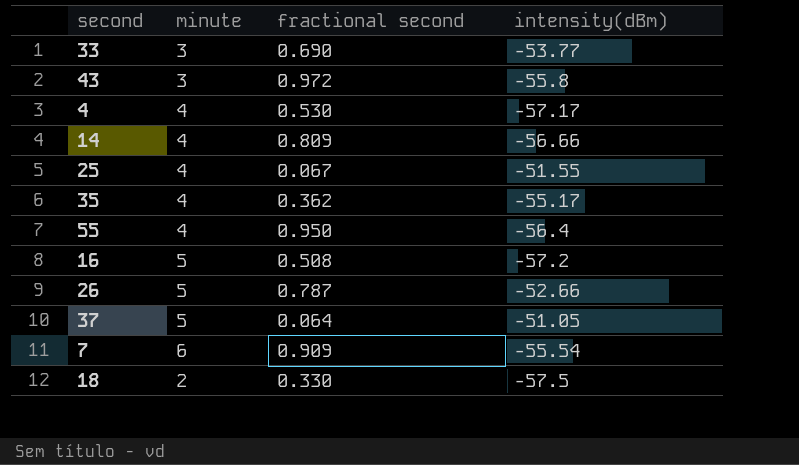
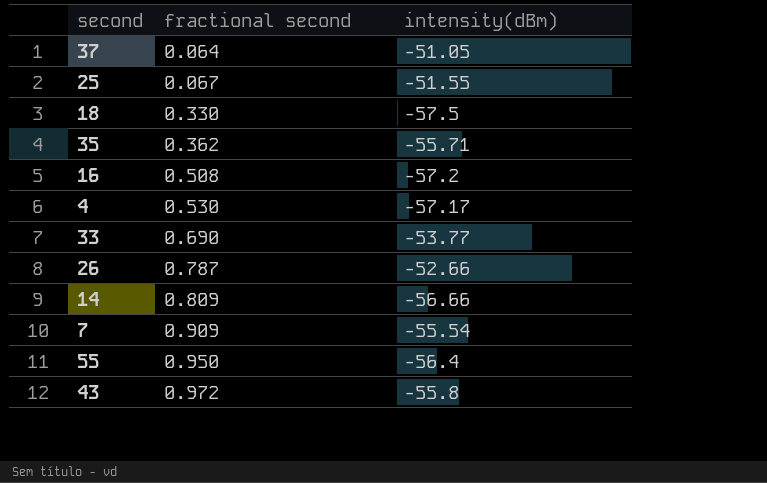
row order: none -> fractional second ascending
column minute | position: 2 -> none
35 | intensity(dBm): -55.17 -> -55.71

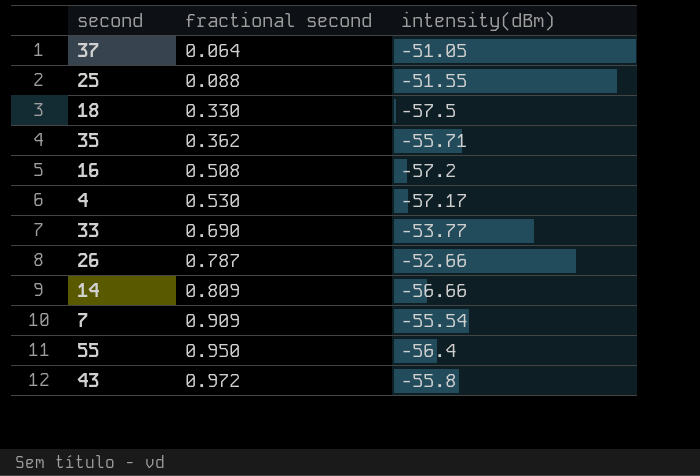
25 | fractional second: 0.067 -> 0.088

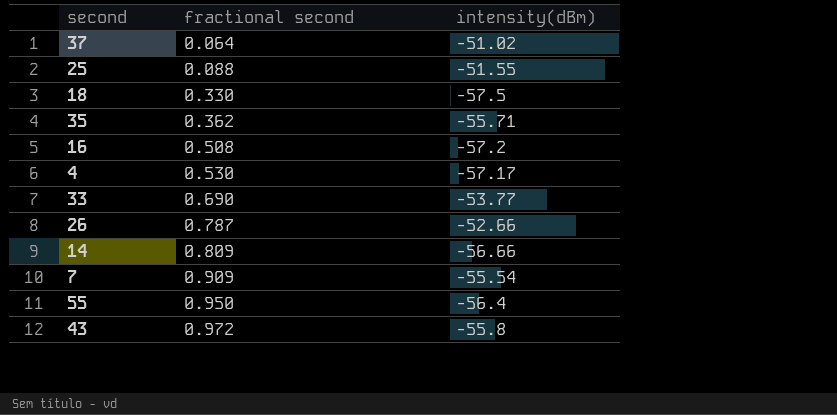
37 | intensity(dBm): -51.05 -> -51.02

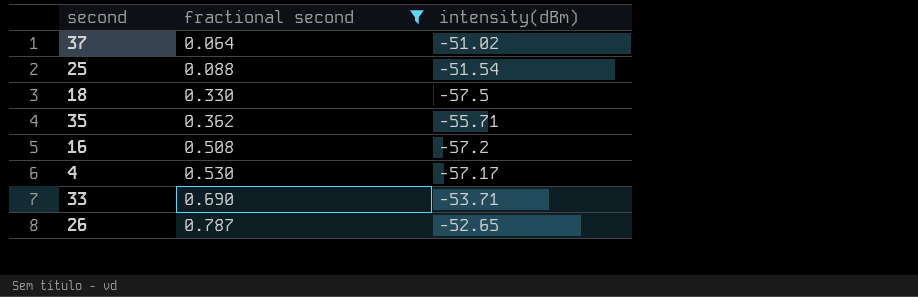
filter: none -> fractional second <= 0.787
25 | intensity(dBm): -51.55 -> -51.54
33 | intensity(dBm): -53.77 -> -53.71
26 | intensity(dBm): -52.66 -> -52.65

